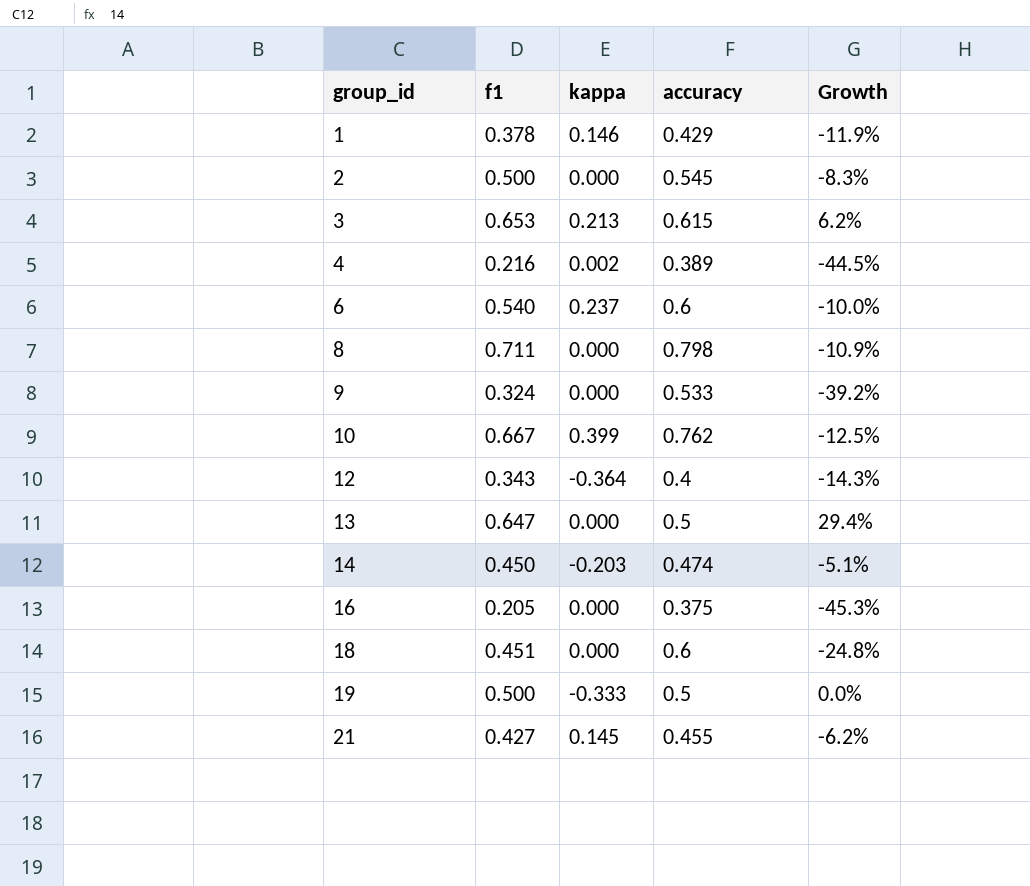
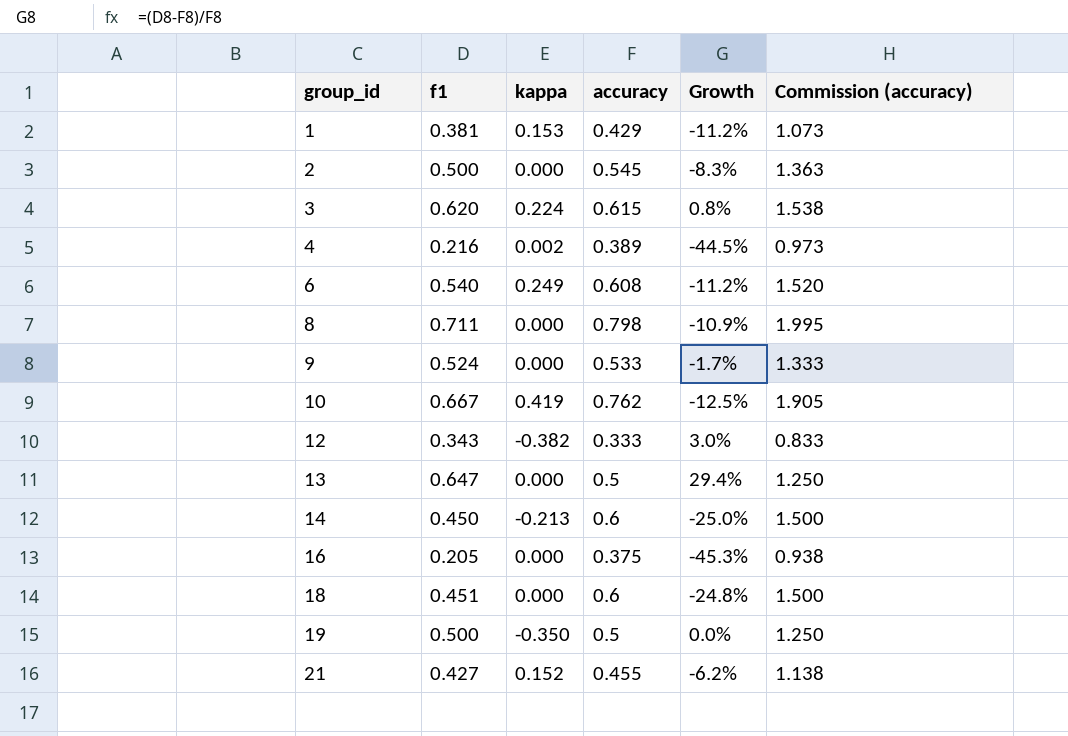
column Commission (accuracy) | formula: none -> [accuracy] * 2.5
1 | f1: 0.378 -> 0.381
1 | kappa: 0.146 -> 0.153
1 | Growth: -11.9% -> -11.2%
3 | f1: 0.653 -> 0.620
3 | kappa: 0.213 -> 0.224
3 | Growth: 6.2% -> 0.8%
6 | kappa: 0.237 -> 0.249
6 | accuracy: 0.6 -> 0.608
6 | Growth: -10.0% -> -11.2%
9 | f1: 0.324 -> 0.524
9 | Growth: -39.2% -> -1.7%
10 | kappa: 0.399 -> 0.419
12 | kappa: -0.364 -> -0.382
12 | accuracy: 0.4 -> 0.333
12 | Growth: -14.3% -> 3.0%
14 | kappa: -0.203 -> -0.213
14 | accuracy: 0.474 -> 0.6
14 | Growth: -5.1% -> -25.0%
19 | kappa: -0.333 -> -0.350
21 | kappa: 0.145 -> 0.152

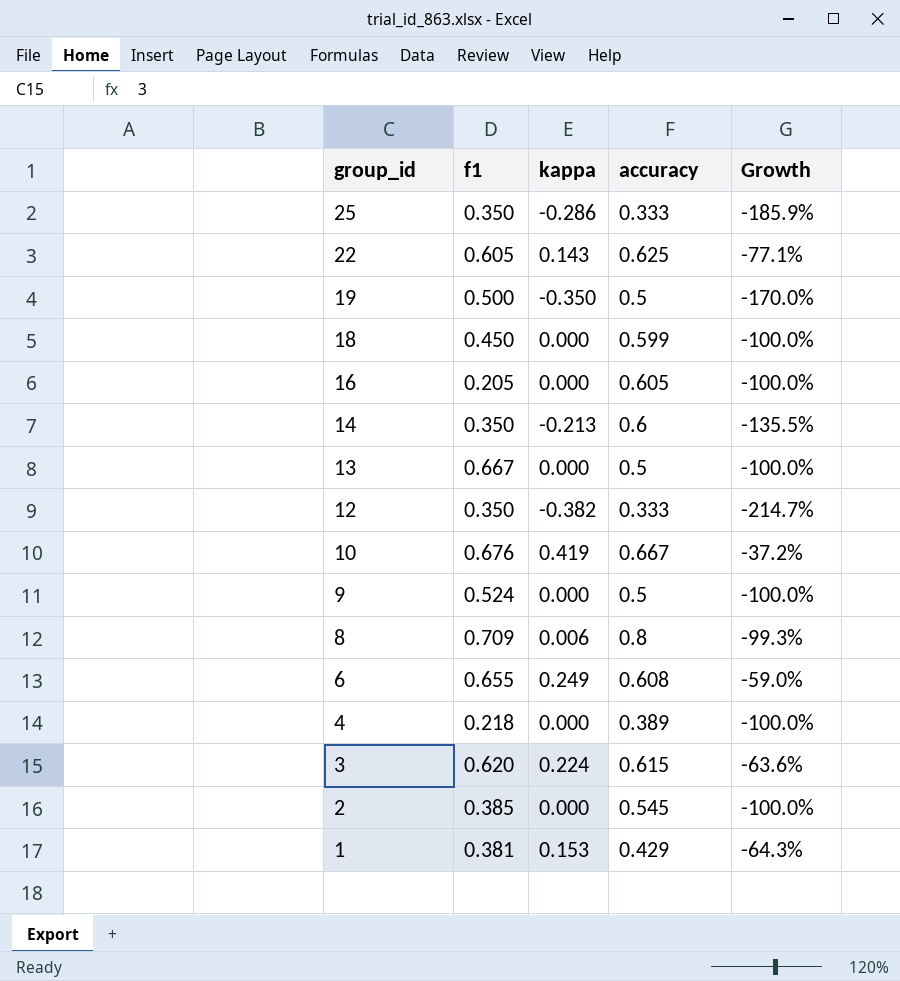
row order: group_id ascending -> group_id descending
column Commission (accuracy) | formula: [accuracy] * 2.5 -> none
column Growth | formula: ([f1] - [accuracy]) / [accuracy] -> ([kappa] - [accuracy]) / [accuracy]
row 21: 0.427 | 0.152 | 0.455 | -6.2% | 1.138 -> none
row 25: none -> 0.350 | -0.286 | 0.333 | -185.9%
row 22: none -> 0.605 | 0.143 | 0.625 | -77.1%
18 | f1: 0.451 -> 0.450
18 | accuracy: 0.6 -> 0.599
16 | accuracy: 0.375 -> 0.605
14 | f1: 0.450 -> 0.350
13 | f1: 0.647 -> 0.667
12 | f1: 0.343 -> 0.350
10 | f1: 0.667 -> 0.676
10 | accuracy: 0.762 -> 0.667
9 | accuracy: 0.533 -> 0.5
8 | f1: 0.711 -> 0.709
8 | kappa: 0.000 -> 0.006
8 | accuracy: 0.798 -> 0.8
6 | f1: 0.540 -> 0.655
4 | f1: 0.216 -> 0.218
4 | kappa: 0.002 -> 0.000
2 | f1: 0.500 -> 0.385

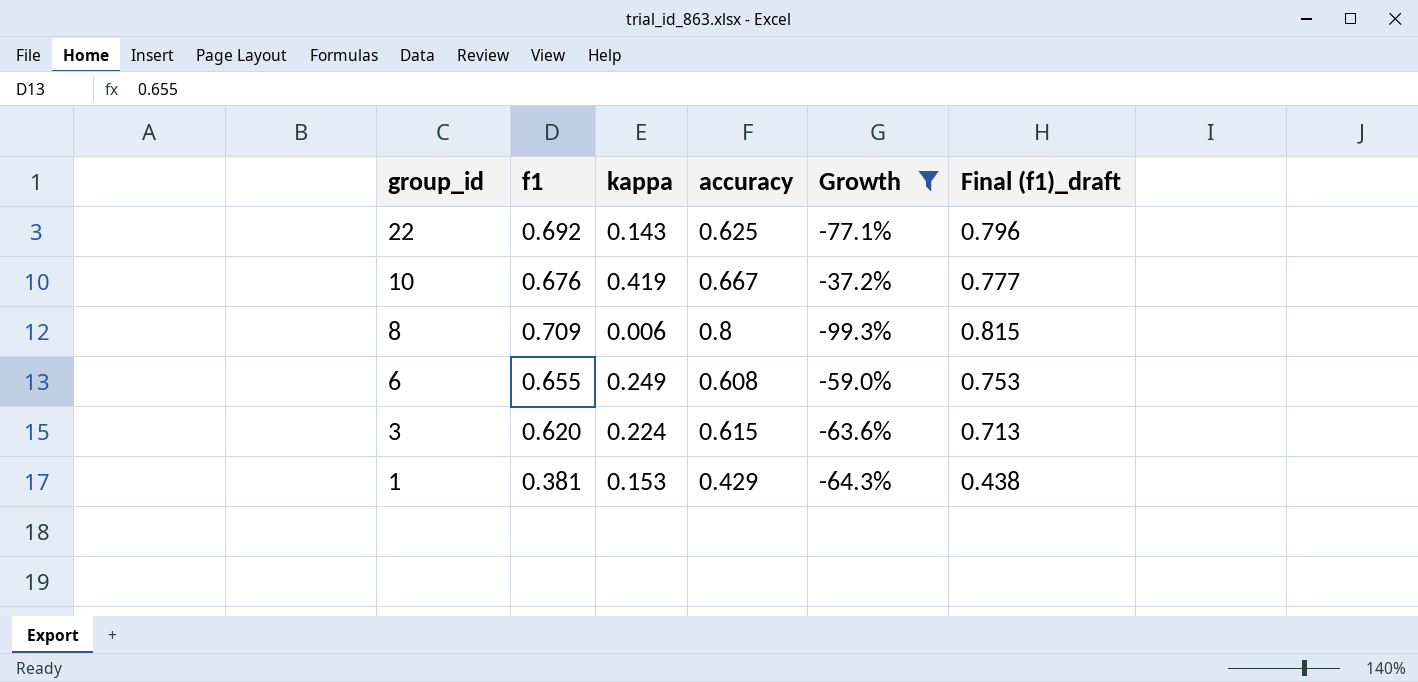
filter: none -> Growth >= -99.3%
column Final (f1)_draft | formula: none -> [f1] * 1.15
22 | f1: 0.605 -> 0.692

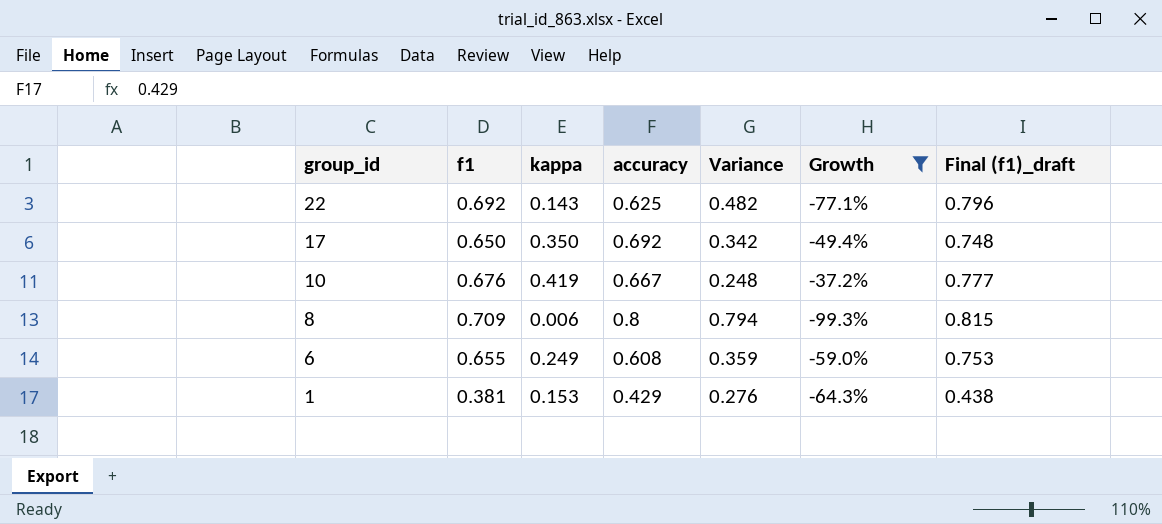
column Variance | formula: none -> [accuracy] - [kappa]
row 3: 0.620 | 0.224 | 0.615 | -63.6% | 0.713 -> none
row 17: none -> 0.650 | 0.350 | 0.692 | 0.342 | -49.4% | 0.748

